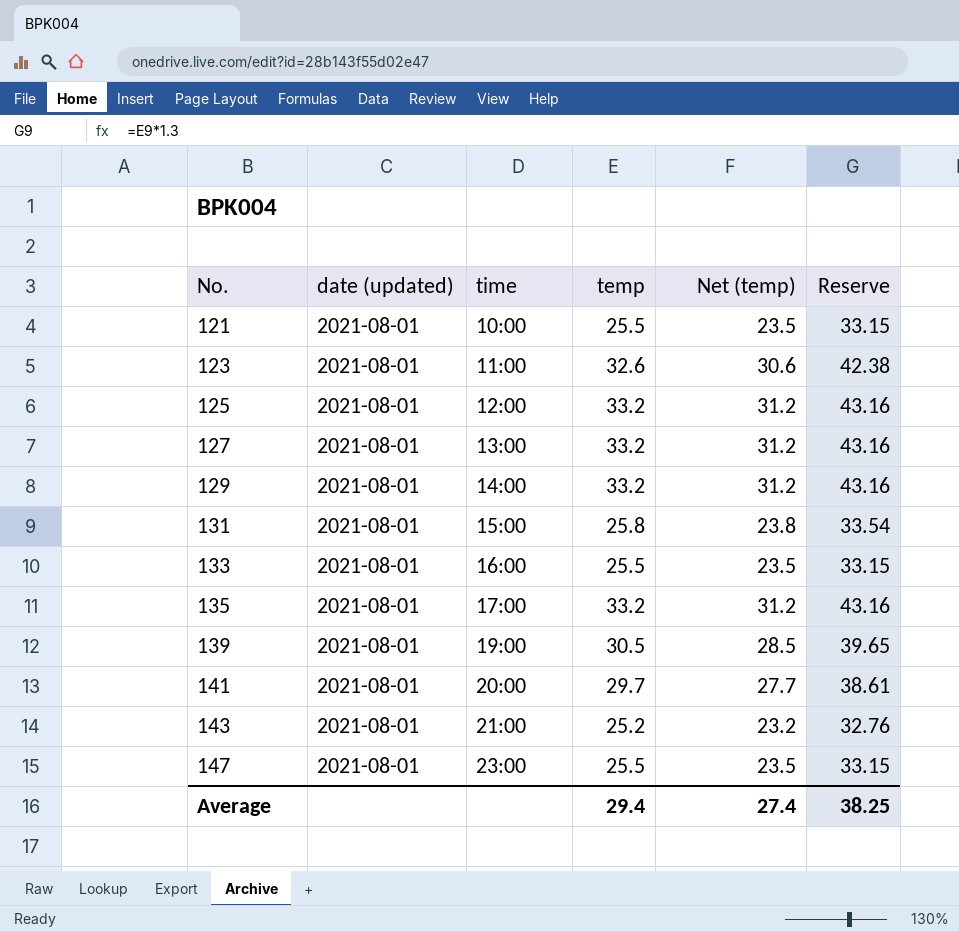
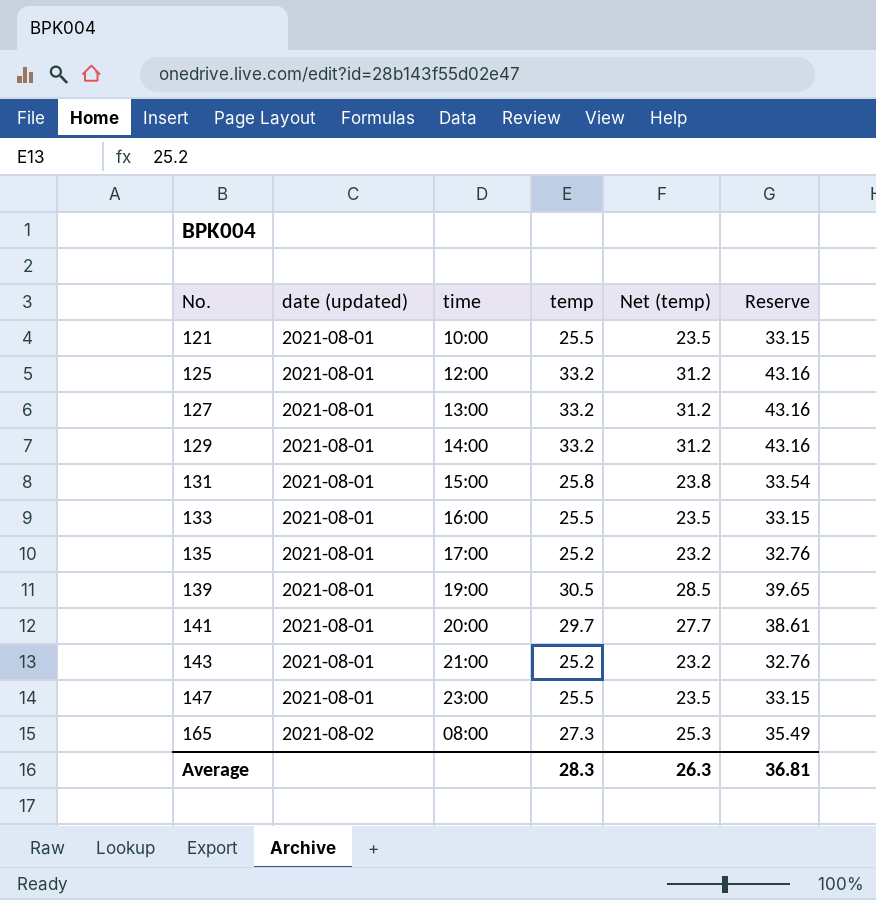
row 123: 2021-08-01 | 11:00 | 32.6 | 30.6 | 42.38 -> none
135 | temp: 33.2 -> 25.2
135 | Net (temp): 31.2 -> 23.2
135 | Reserve: 43.16 -> 32.76
row 165: none -> 2021-08-02 | 08:00 | 27.3 | 25.3 | 35.49
Average | temp: 29.4 -> 28.3
Average | Net (temp): 27.4 -> 26.3
Average | Reserve: 38.25 -> 36.81

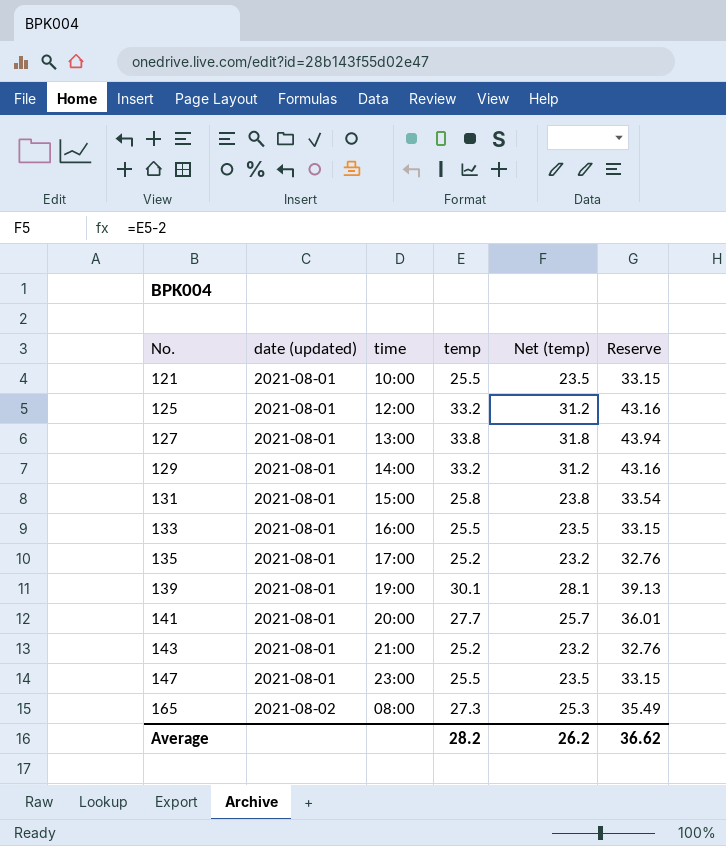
127 | temp: 33.2 -> 33.8
127 | Net (temp): 31.2 -> 31.8
127 | Reserve: 43.16 -> 43.94
139 | temp: 30.5 -> 30.1
139 | Net (temp): 28.5 -> 28.1
139 | Reserve: 39.65 -> 39.13
141 | temp: 29.7 -> 27.7
141 | Net (temp): 27.7 -> 25.7
141 | Reserve: 38.61 -> 36.01
Average | temp: 28.3 -> 28.2
Average | Net (temp): 26.3 -> 26.2
Average | Reserve: 36.81 -> 36.62

